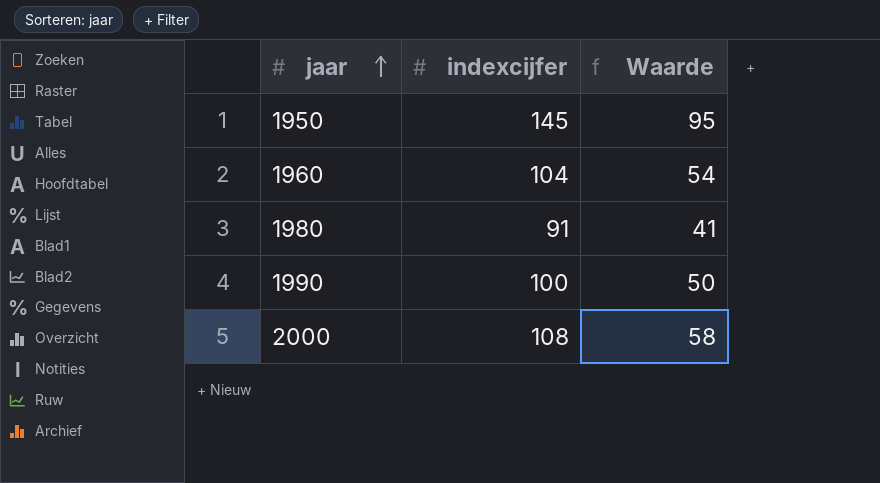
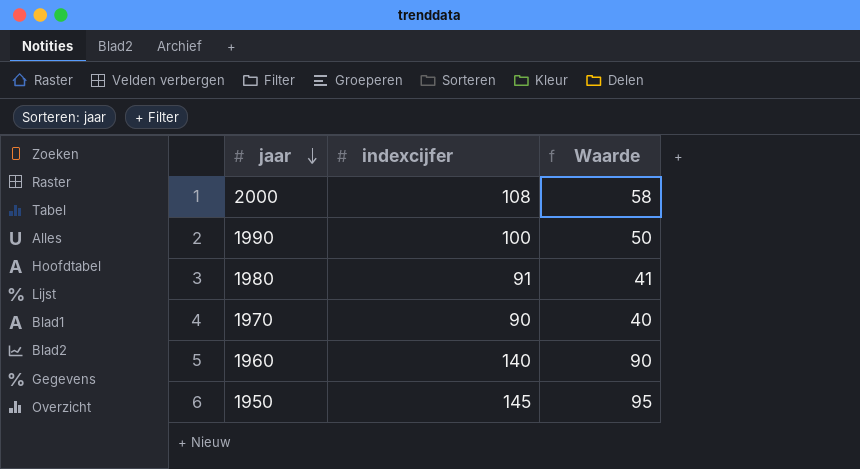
row order: jaar ascending -> jaar descending
row 1970: none -> 90 | 40
1960 | indexcijfer: 104 -> 140
1960 | Waarde: 54 -> 90

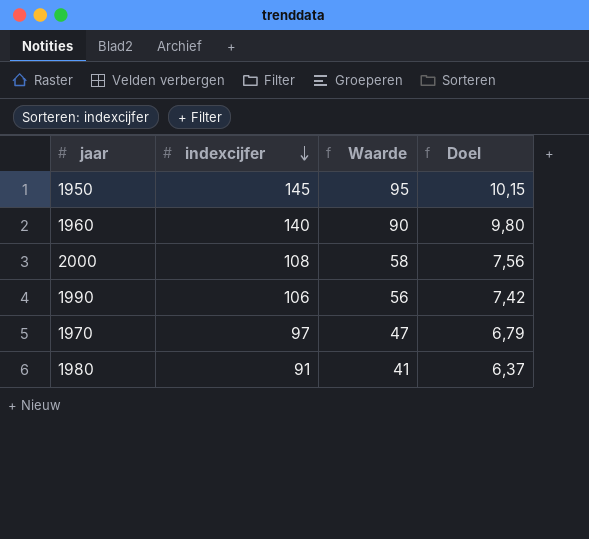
row order: jaar descending -> indexcijfer descending
column Doel | formula: none -> [indexcijfer] * 0,07
1990 | indexcijfer: 100 -> 106
1990 | Waarde: 50 -> 56
1970 | indexcijfer: 90 -> 97
1970 | Waarde: 40 -> 47

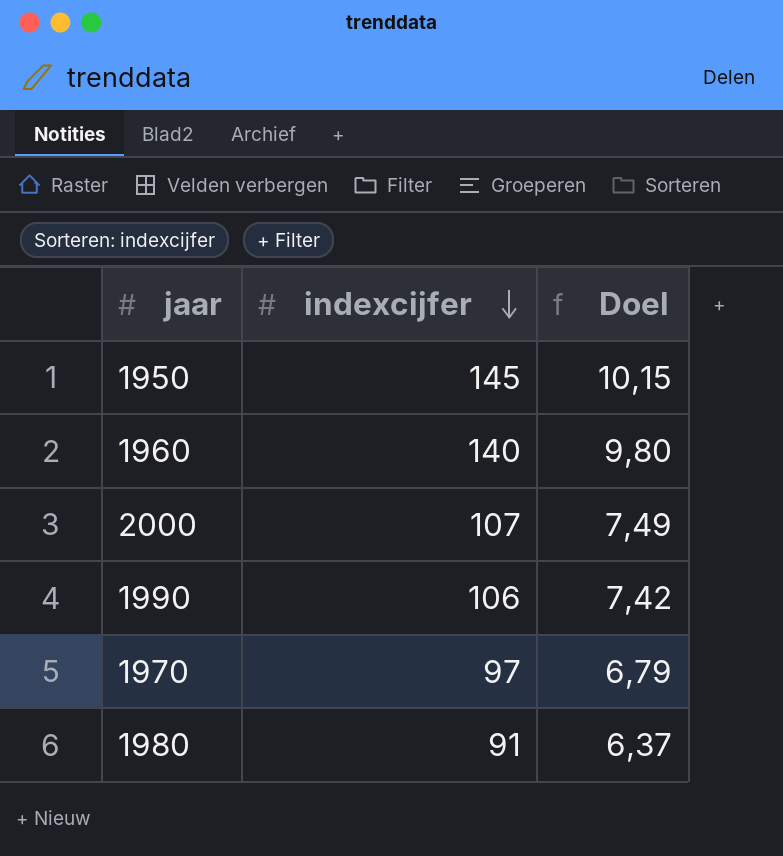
column Waarde | formula: [indexcijfer] - 50 -> none
2000 | indexcijfer: 108 -> 107
2000 | Doel: 7,56 -> 7,49

